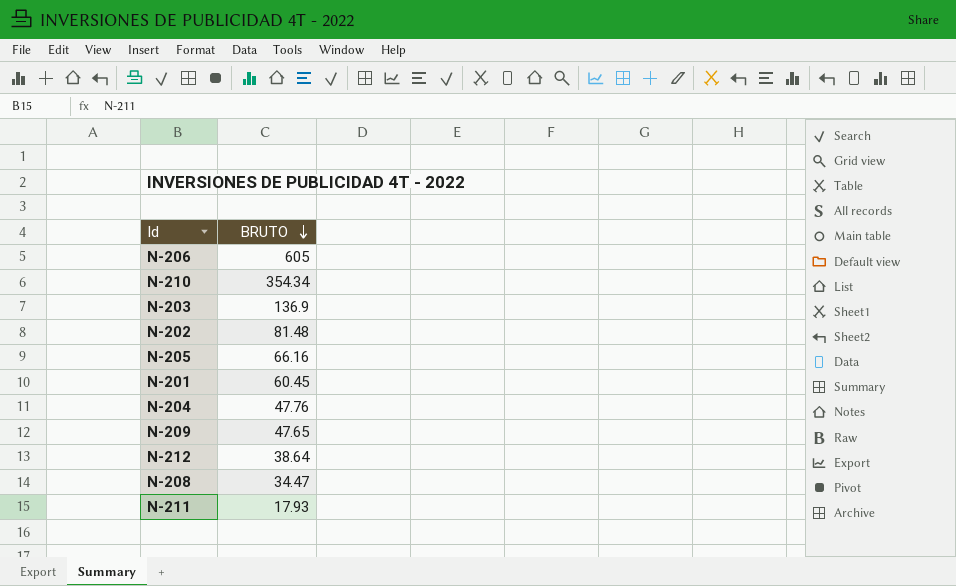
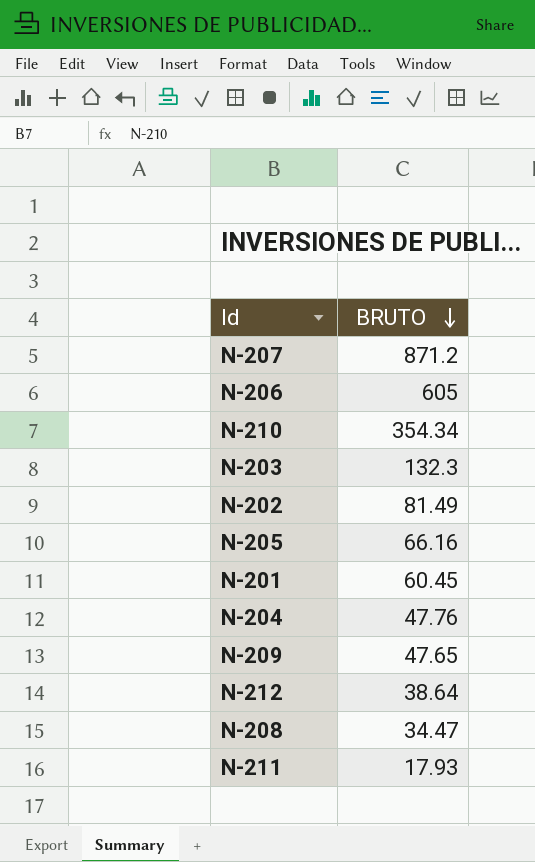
row N-207: none -> 871.2
N-203 | BRUTO: 136.9 -> 132.3
N-202 | BRUTO: 81.48 -> 81.49

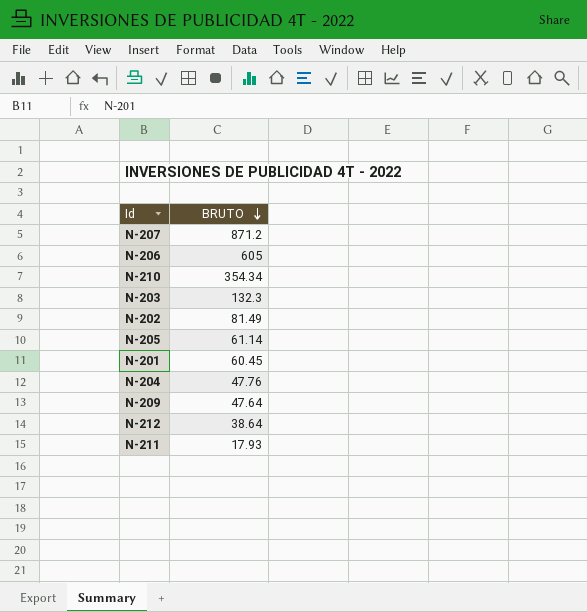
row N-208: 34.47 -> none
N-205 | BRUTO: 66.16 -> 61.14
N-209 | BRUTO: 47.65 -> 47.64

